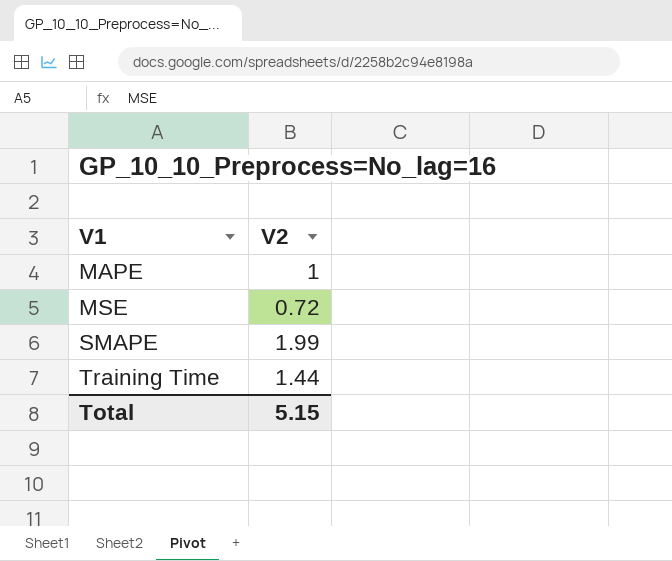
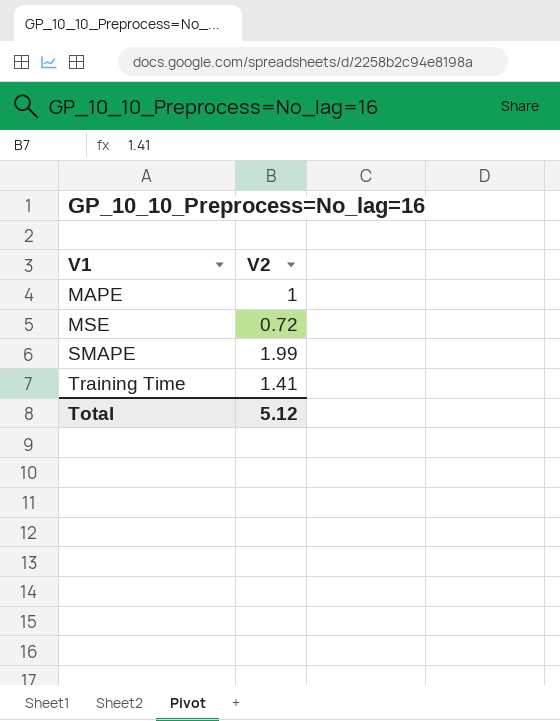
Training Time | V2: 1.44 -> 1.41
Total | V2: 5.15 -> 5.12

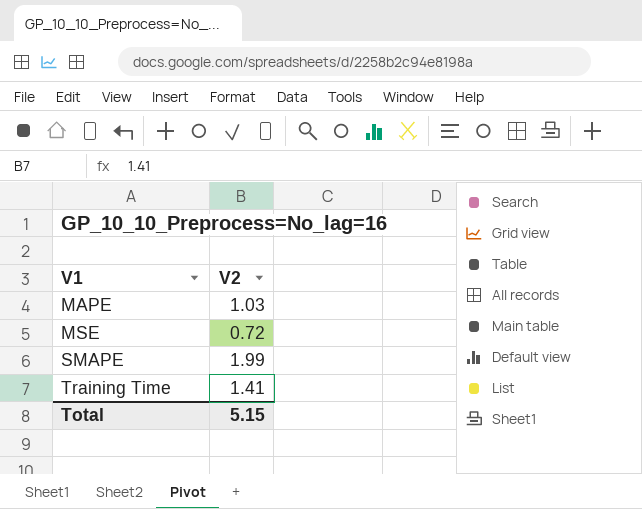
MAPE | V2: 1 -> 1.03
Total | V2: 5.12 -> 5.15

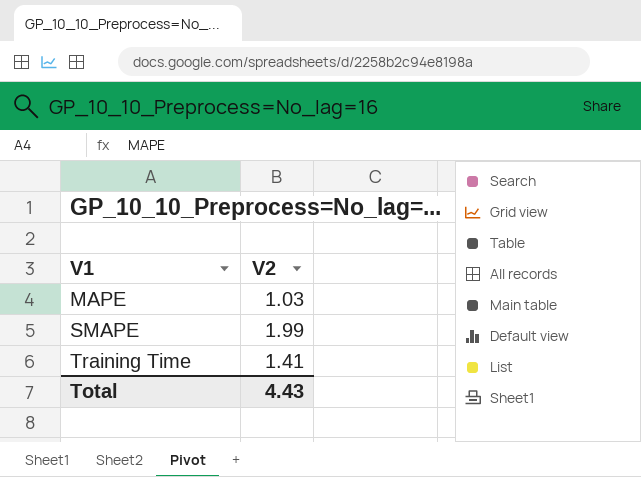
row MSE: 0.72 -> none
Total | V2: 5.15 -> 4.43

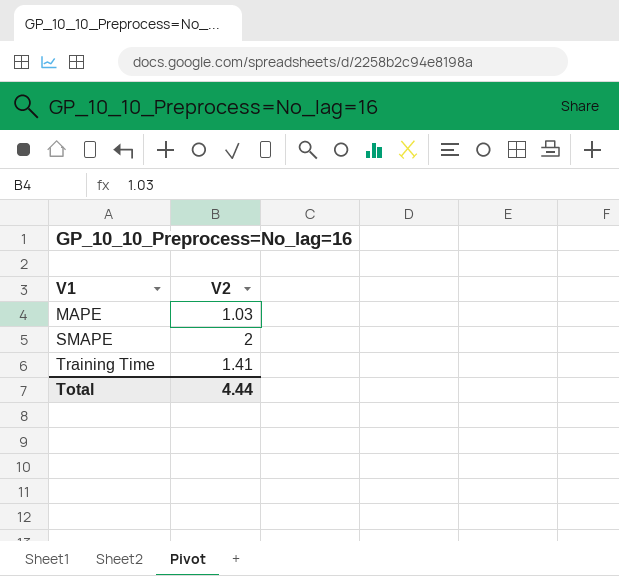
SMAPE | V2: 1.99 -> 2
Total | V2: 4.43 -> 4.44

